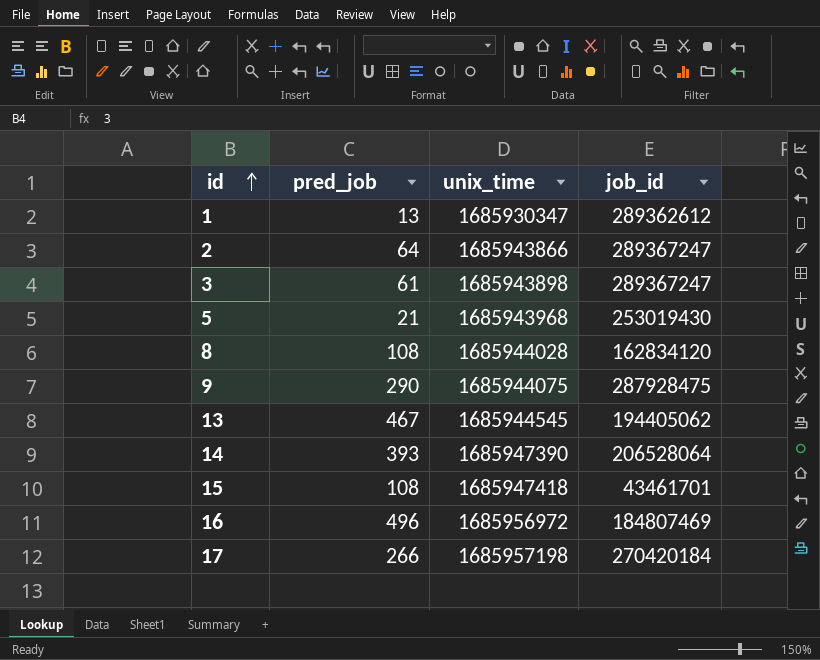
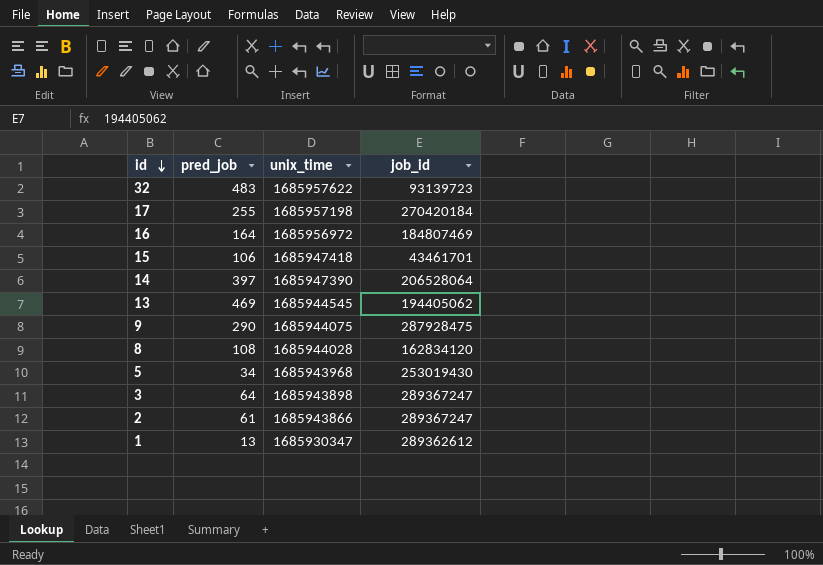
row order: id ascending -> id descending
row 32: none -> 483 | 1685957622 | 93139723
17 | pred_job: 266 -> 255
16 | pred_job: 496 -> 164
15 | pred_job: 108 -> 106
14 | pred_job: 393 -> 397
13 | pred_job: 467 -> 469
5 | pred_job: 21 -> 34
3 | pred_job: 61 -> 64
2 | pred_job: 64 -> 61

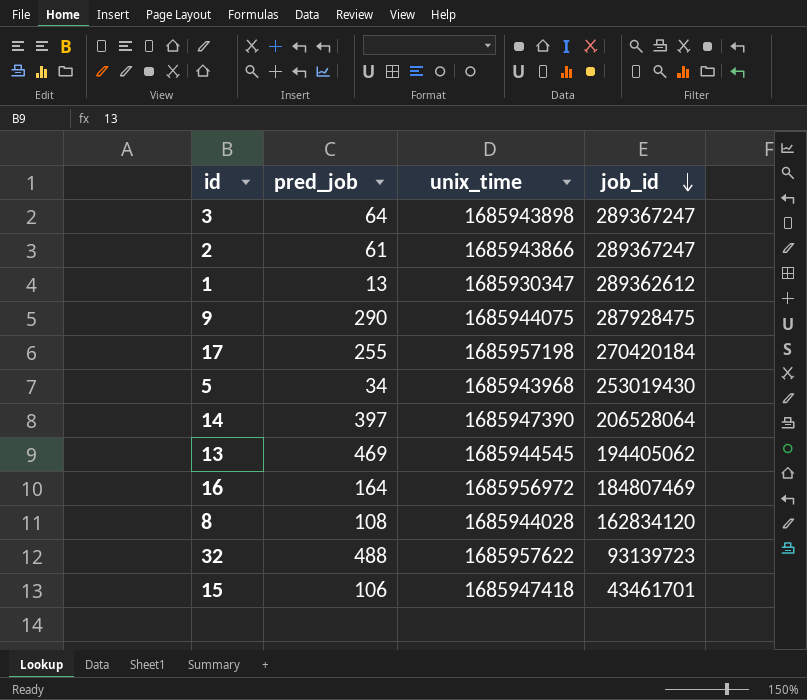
row order: id descending -> job_id descending
32 | pred_job: 483 -> 488

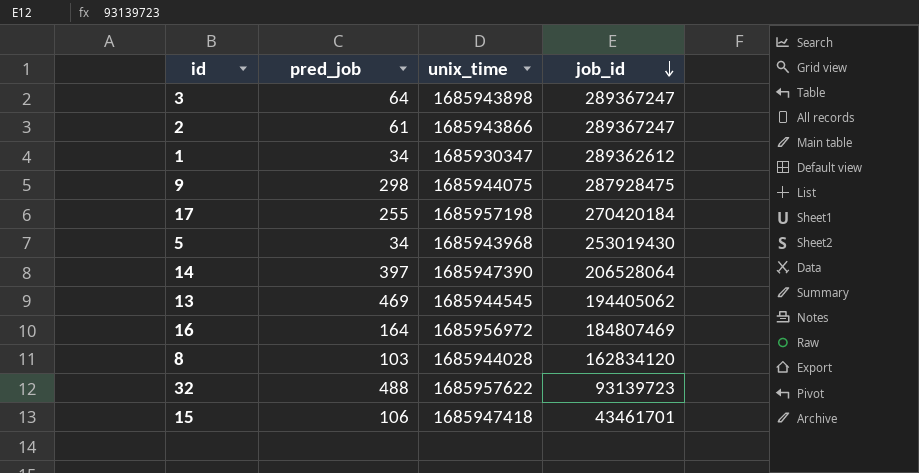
1 | pred_job: 13 -> 34
9 | pred_job: 290 -> 298
8 | pred_job: 108 -> 103

